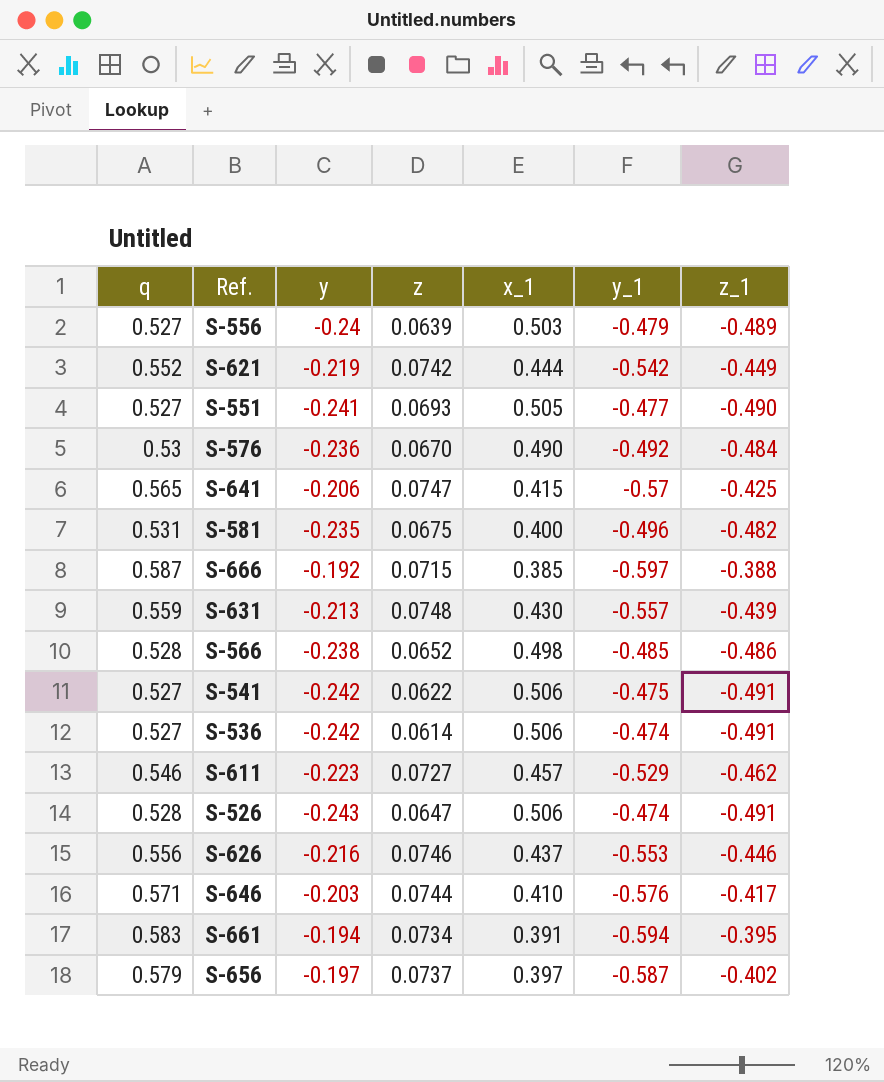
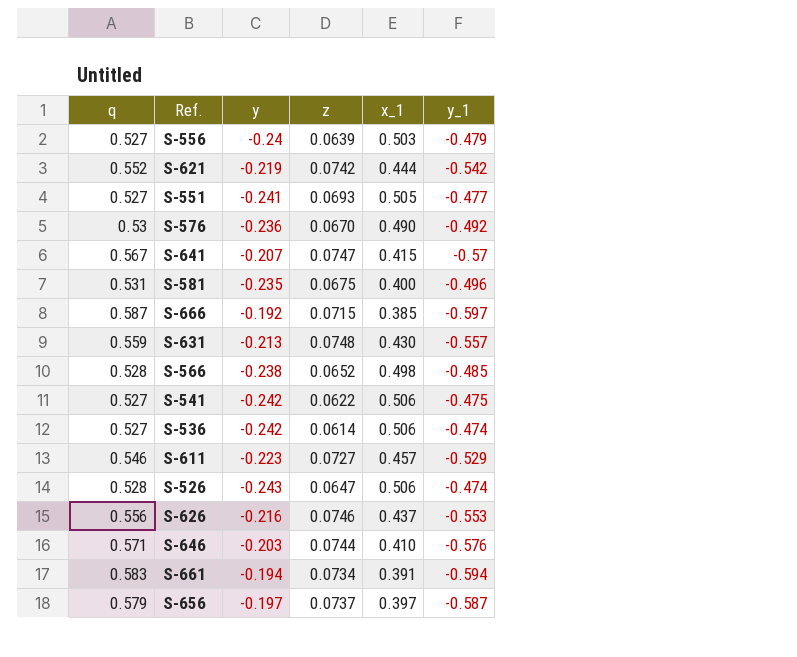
column z_1 | position: 7 -> none
S-641 | q: 0.565 -> 0.567
S-641 | y: -0.206 -> -0.207

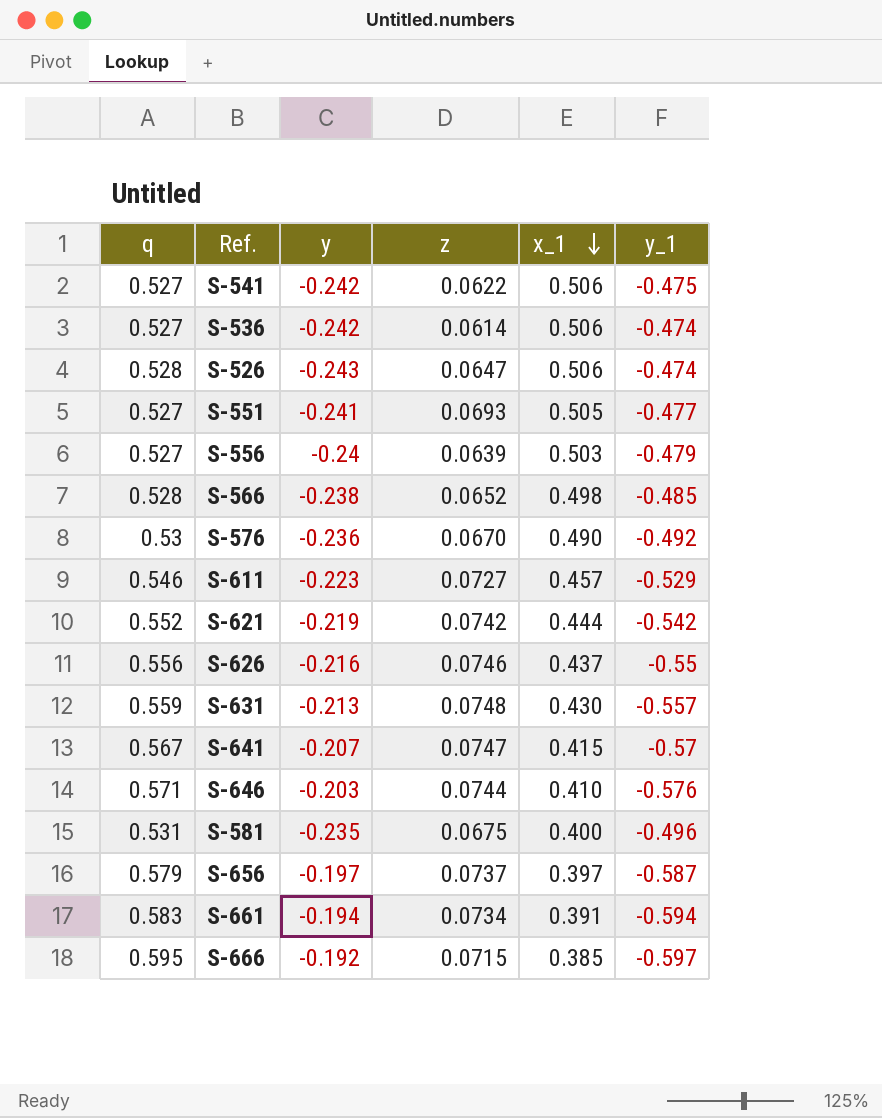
row order: none -> x_1 descending
S-626 | y_1: -0.553 -> -0.55
S-666 | q: 0.587 -> 0.595

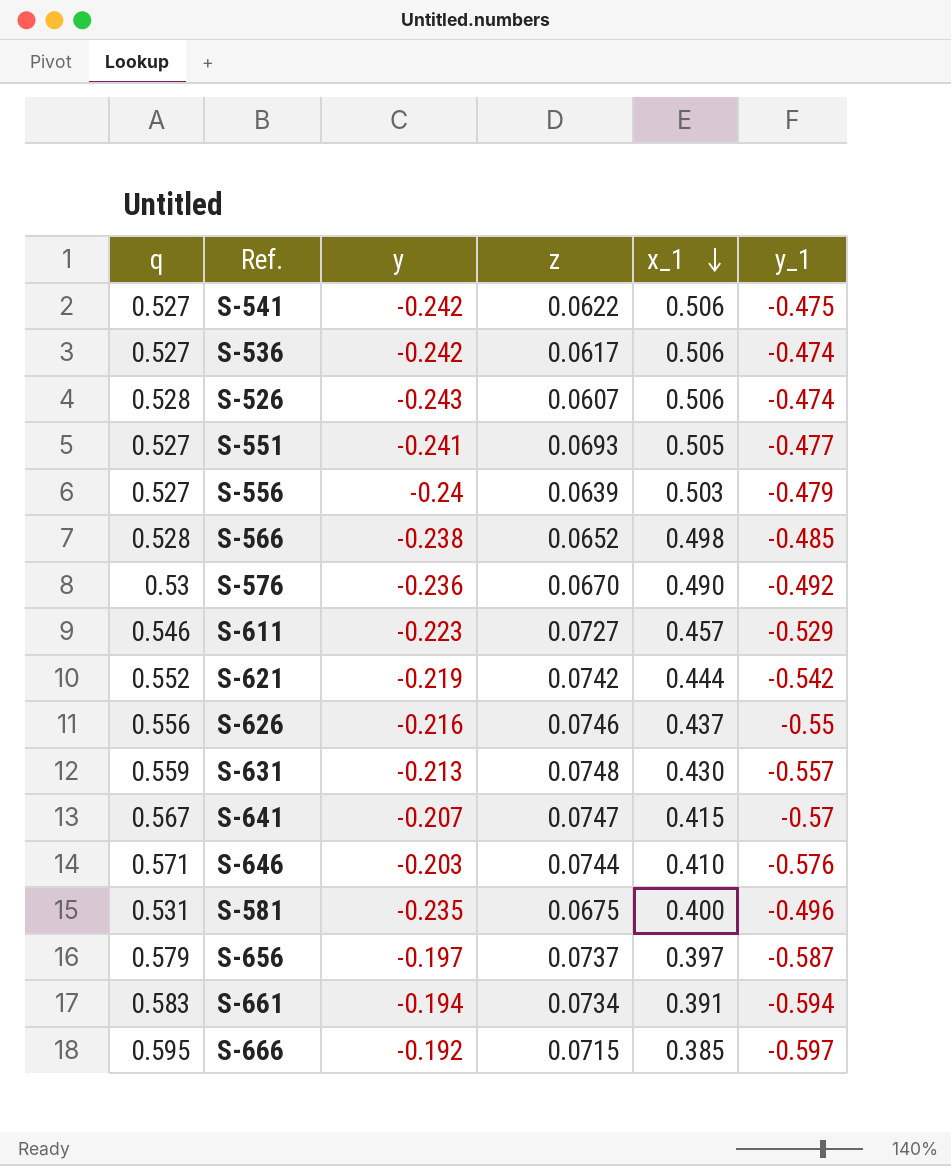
S-536 | z: 0.0614 -> 0.0617
S-526 | z: 0.0647 -> 0.0607

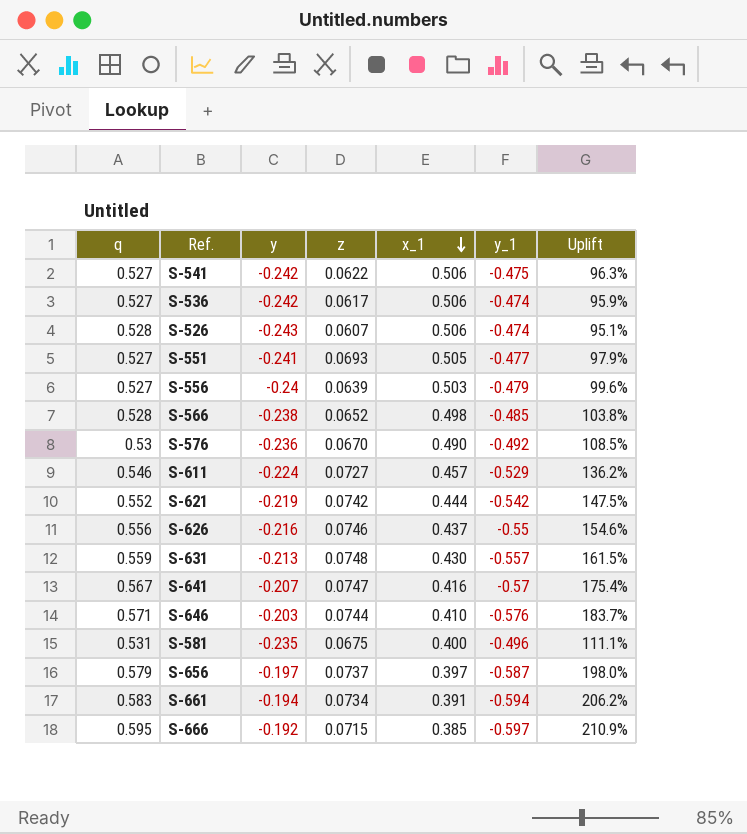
column Uplift | formula: none -> ([y_1] - [y]) / [y]
S-611 | y: -0.223 -> -0.224
S-641 | x_1: 0.415 -> 0.416

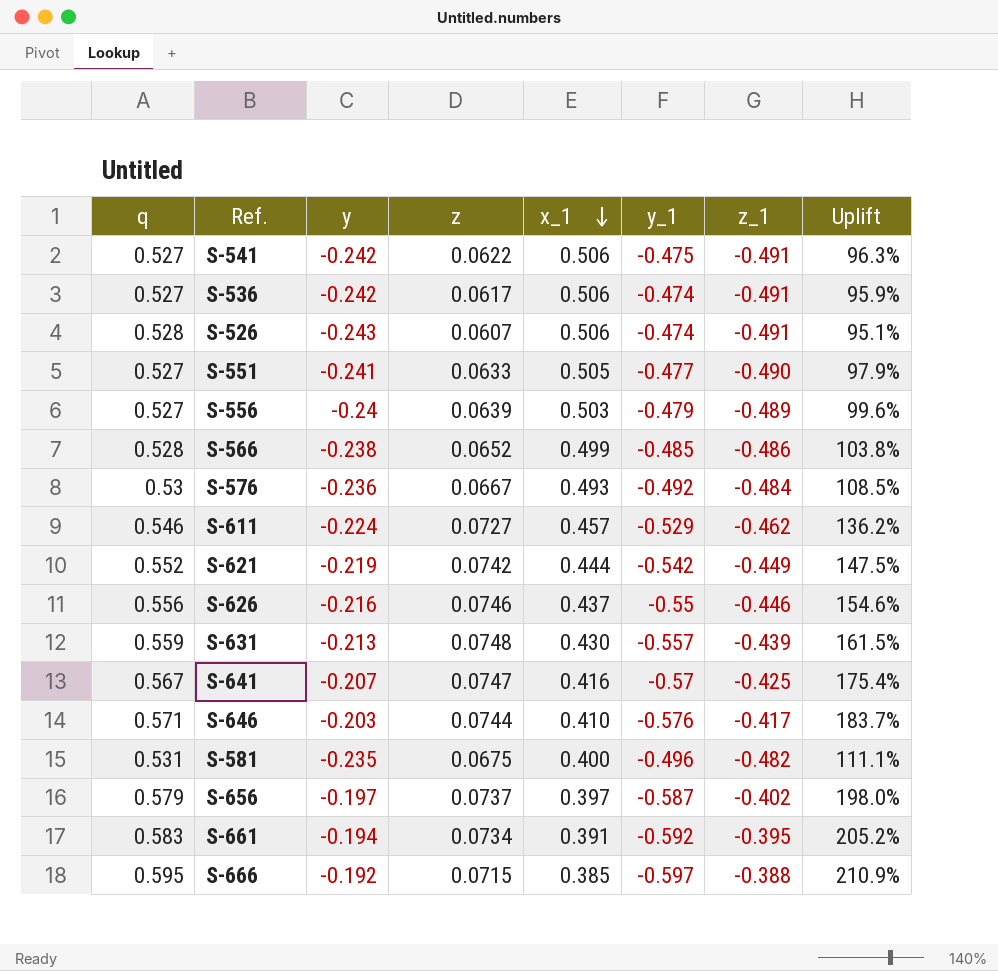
column z_1 | position: none -> 7
S-551 | z: 0.0693 -> 0.0633
S-566 | x_1: 0.498 -> 0.499
S-576 | z: 0.0670 -> 0.0667
S-576 | x_1: 0.490 -> 0.493
S-661 | y_1: -0.594 -> -0.592
S-661 | Uplift: 206.2% -> 205.2%

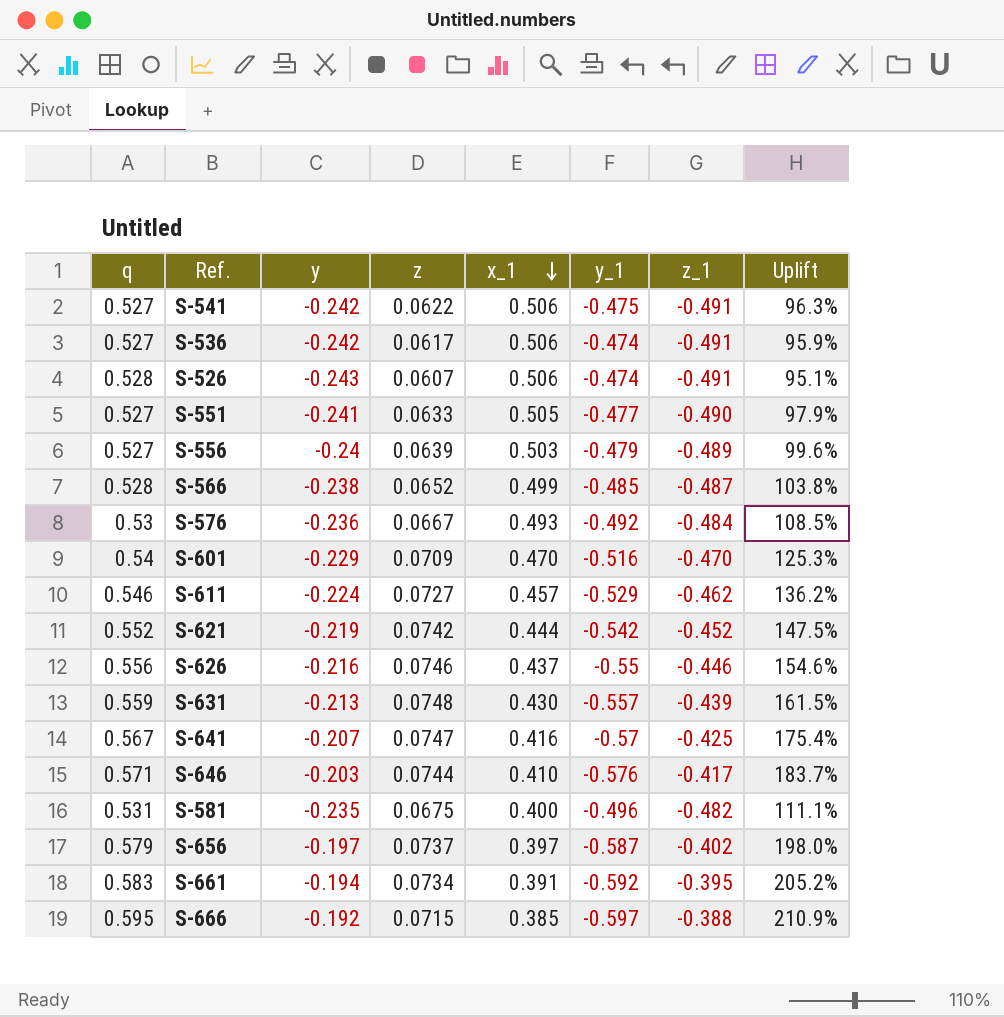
S-566 | z_1: -0.486 -> -0.487
row S-601: none -> 0.54 | -0.229 | 0.0709 | 0.470 | -0.516 | -0.470 | 125.3%
S-621 | z_1: -0.449 -> -0.452

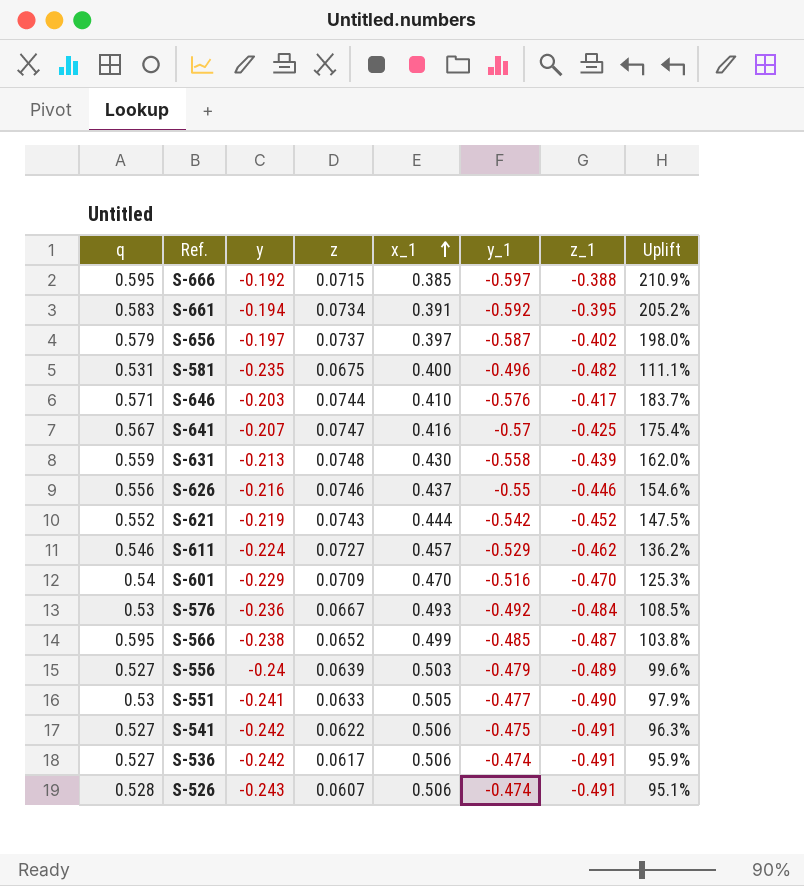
row order: x_1 descending -> x_1 ascending
S-631 | y_1: -0.557 -> -0.558
S-631 | Uplift: 161.5% -> 162.0%
S-621 | z: 0.0742 -> 0.0743
S-566 | q: 0.528 -> 0.595
S-551 | q: 0.527 -> 0.53

